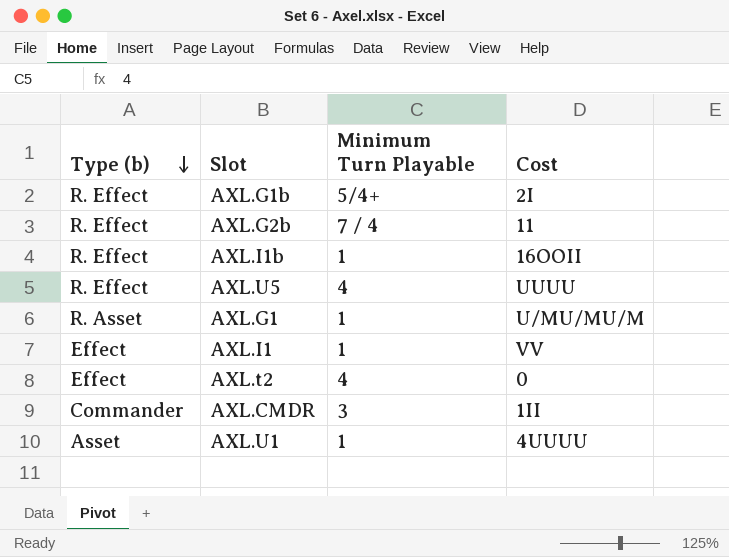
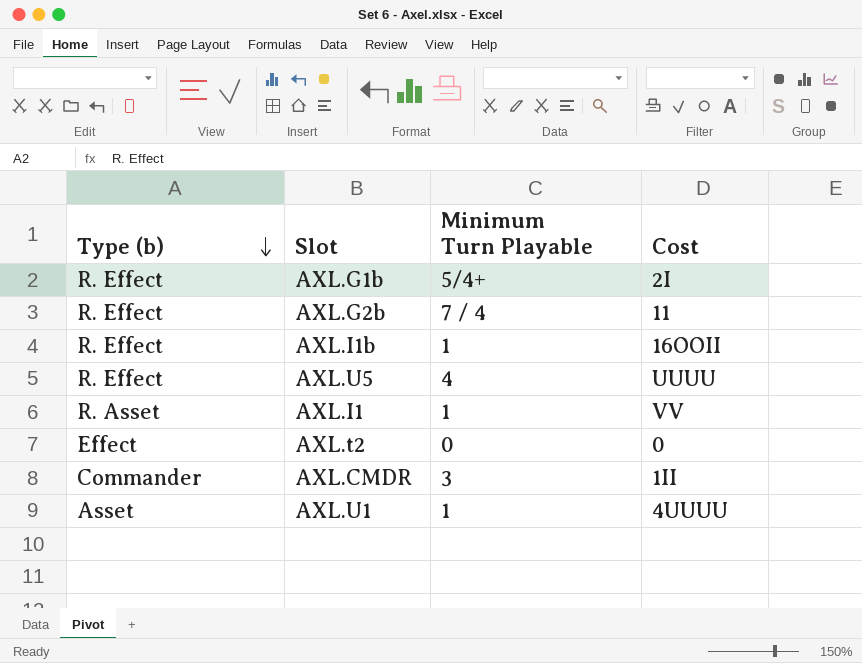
row AXL.G1: R. Asset | 1 | U/MU/MU/M -> none
AXL.I1 | Type (b): Effect -> R. Asset
AXL.t2 | Minimum Turn Playable: 4 -> 0

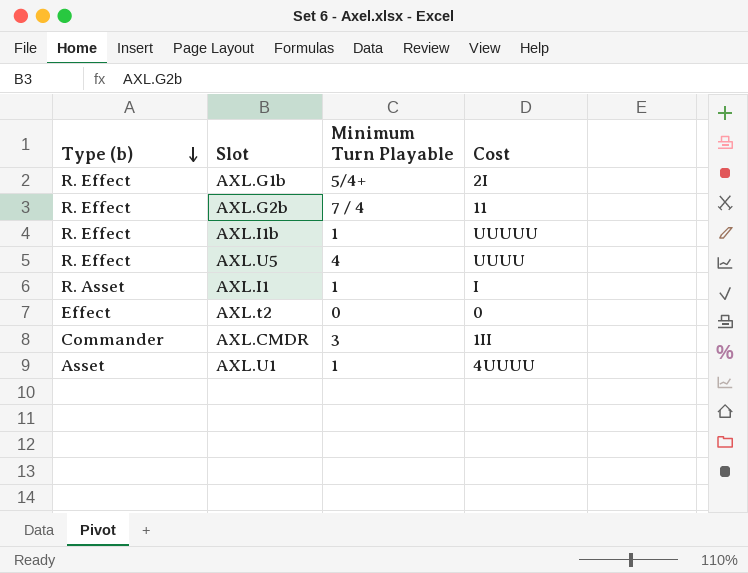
AXL.I1b | Cost: 16OOII -> UUUUU
AXL.I1 | Cost: VV -> I

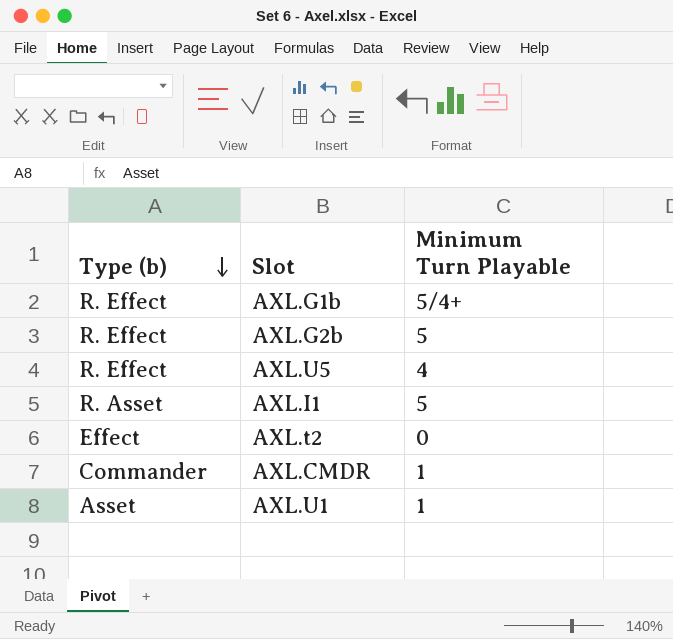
column Cost | position: 4 -> none
row AXL.I1b: R. Effect | 1 | UUUUU -> none
AXL.G2b | Minimum Turn Playable: 7 / 4 -> 5
AXL.I1 | Minimum Turn Playable: 1 -> 5
AXL.CMDR | Minimum Turn Playable: 3 -> 1

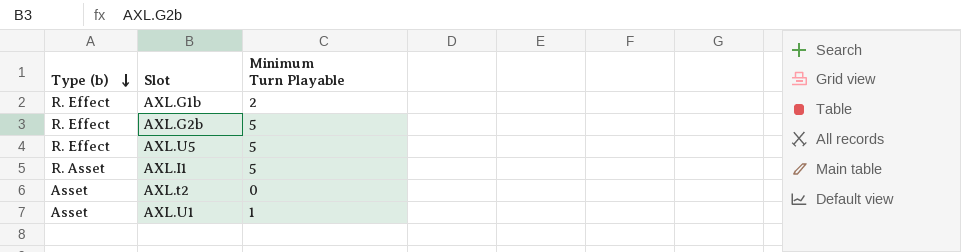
row AXL.CMDR: Commander | 1 -> none
AXL.G1b | Minimum Turn Playable: 5/4+ -> 2
AXL.U5 | Minimum Turn Playable: 4 -> 5
AXL.t2 | Type (b): Effect -> Asset

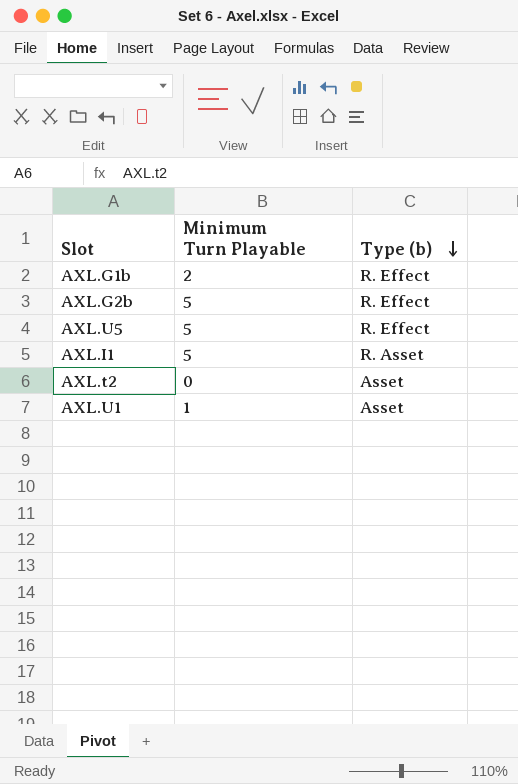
column Type (b) | position: 1 -> 3

